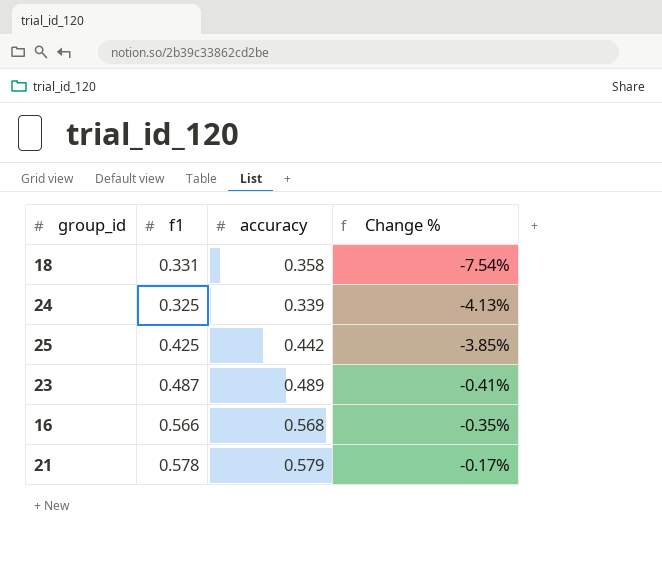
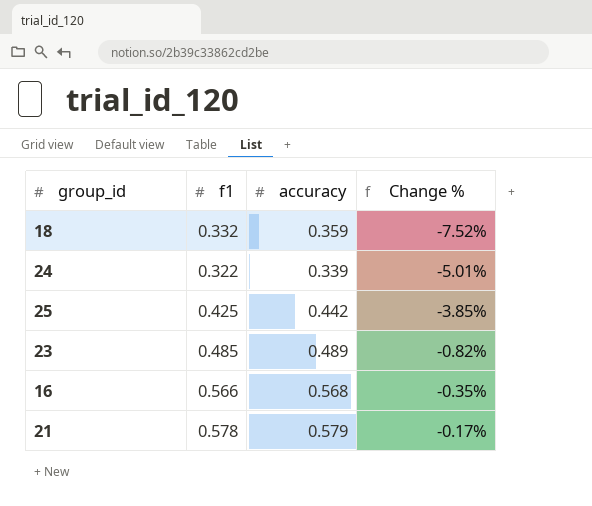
18 | f1: 0.331 -> 0.332
18 | accuracy: 0.358 -> 0.359
18 | Change %: -7.54% -> -7.52%
24 | f1: 0.325 -> 0.322
24 | Change %: -4.13% -> -5.01%
23 | f1: 0.487 -> 0.485
23 | Change %: -0.41% -> -0.82%

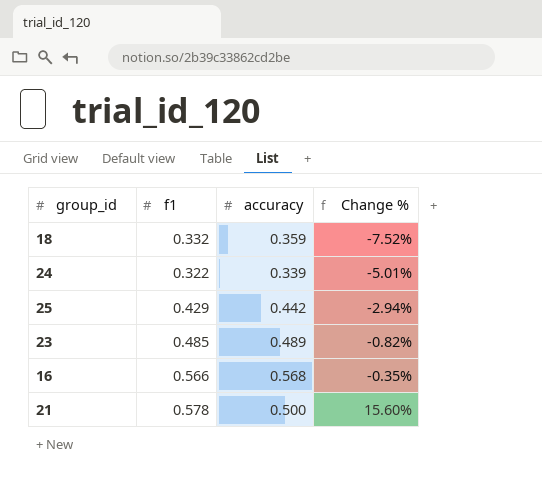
25 | f1: 0.425 -> 0.429
25 | Change %: -3.85% -> -2.94%
21 | accuracy: 0.579 -> 0.500
21 | Change %: -0.17% -> 15.60%

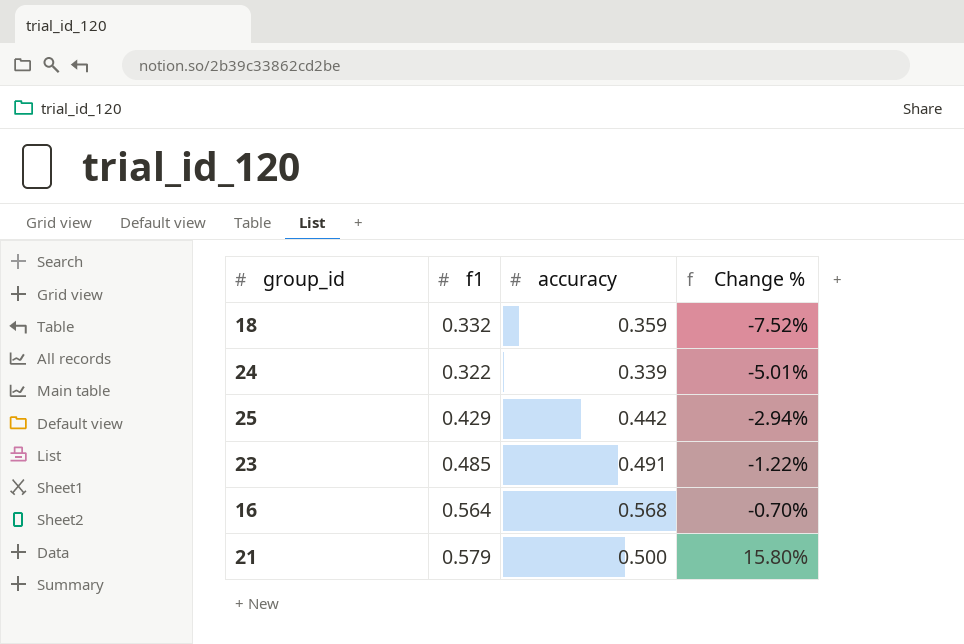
23 | accuracy: 0.489 -> 0.491
23 | Change %: -0.82% -> -1.22%
16 | f1: 0.566 -> 0.564
16 | Change %: -0.35% -> -0.70%
21 | f1: 0.578 -> 0.579
21 | Change %: 15.60% -> 15.80%

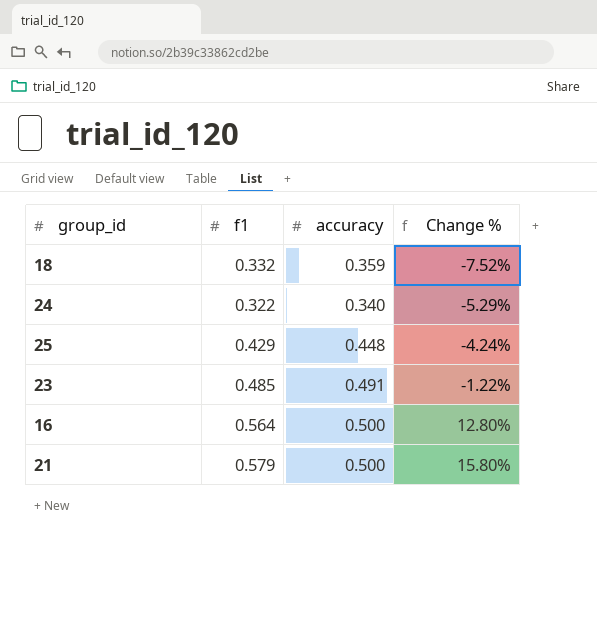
24 | accuracy: 0.339 -> 0.340
24 | Change %: -5.01% -> -5.29%
25 | accuracy: 0.442 -> 0.448
25 | Change %: -2.94% -> -4.24%
16 | accuracy: 0.568 -> 0.500
16 | Change %: -0.70% -> 12.80%

